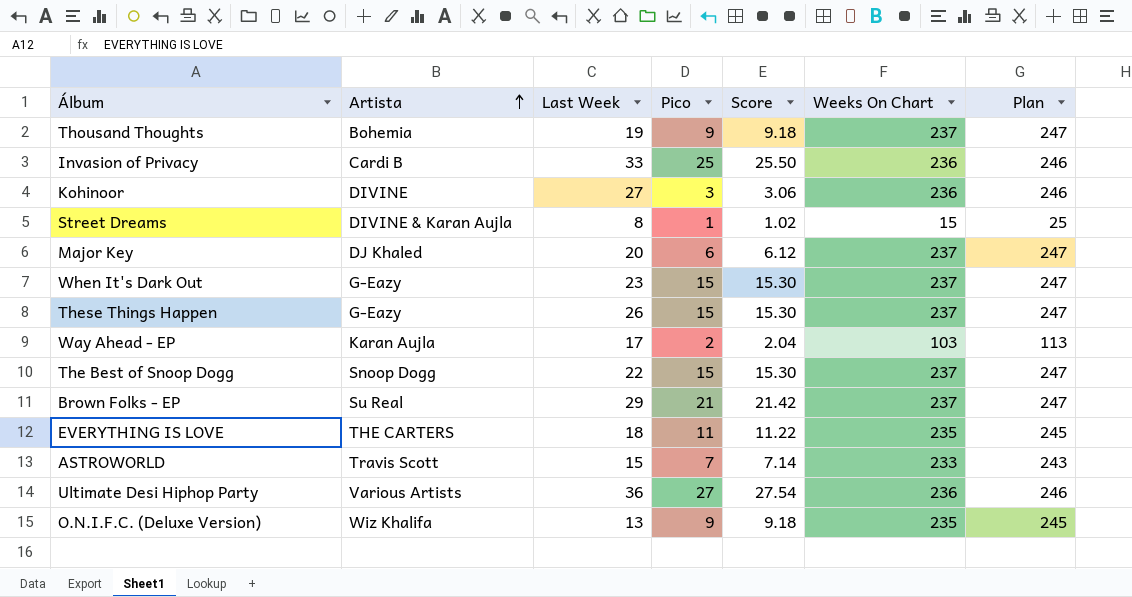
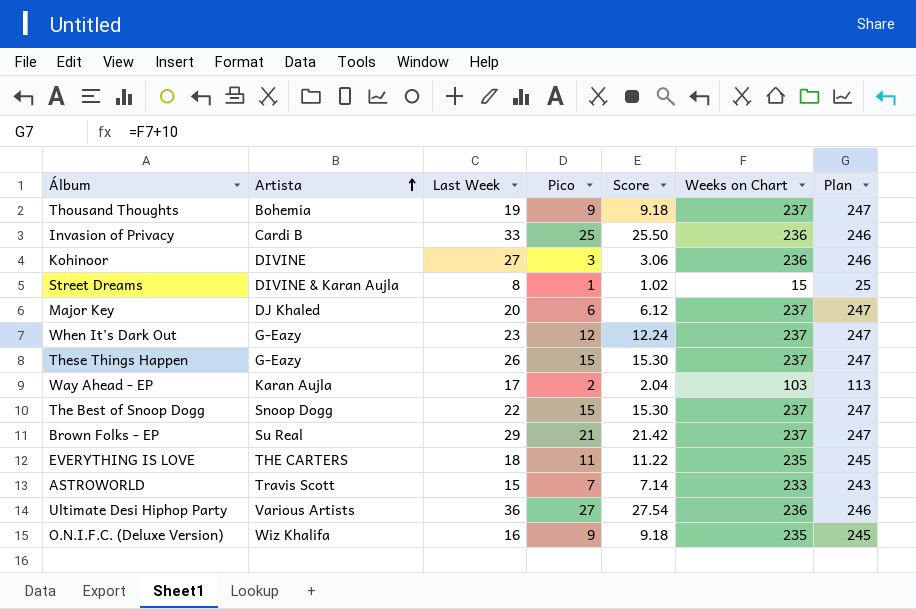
column name: Weeks On Chart -> Weeks on Chart
When It's Dark Out | Pico: 15 -> 12
When It's Dark Out | Score: 15.30 -> 12.24
O.N.I.F.C. (Deluxe Version) | Last Week: 13 -> 16

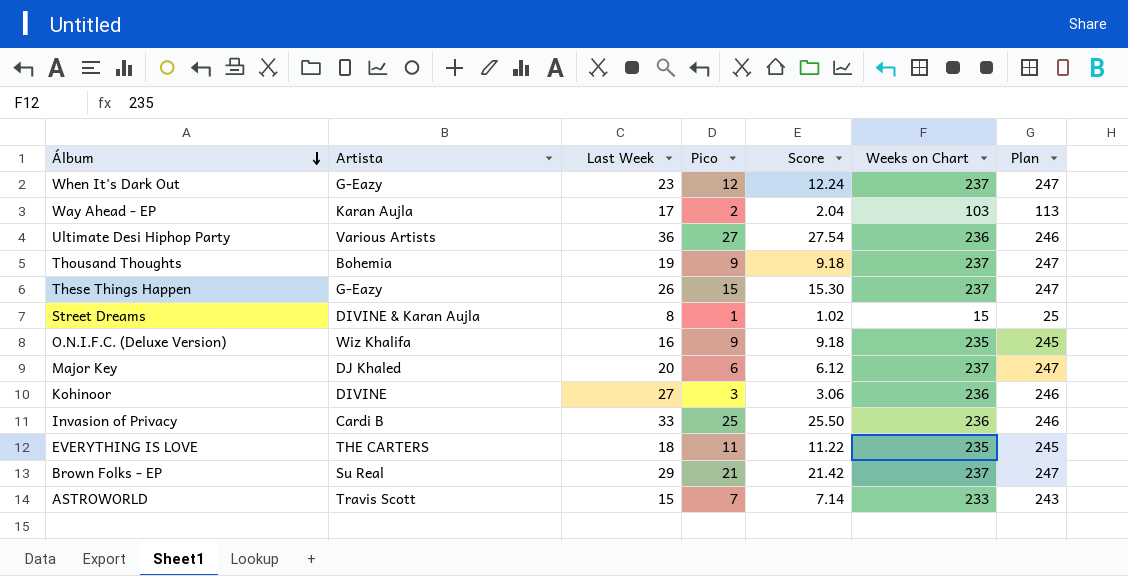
row order: Artista ascending -> Álbum descending
row The Best of Snoop Dogg: Snoop Dogg | 22 | 15 | 15.30 | 237 | 247 -> none

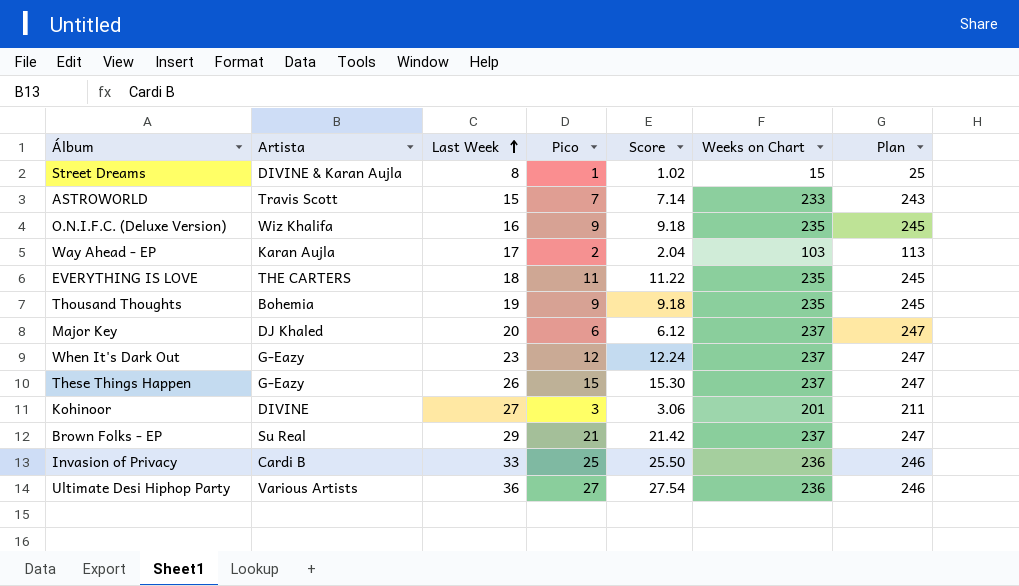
row order: Álbum descending -> Last Week ascending
Thousand Thoughts | Weeks on Chart: 237 -> 235
Thousand Thoughts | Plan: 247 -> 245
Kohinoor | Weeks on Chart: 236 -> 201
Kohinoor | Plan: 246 -> 211

